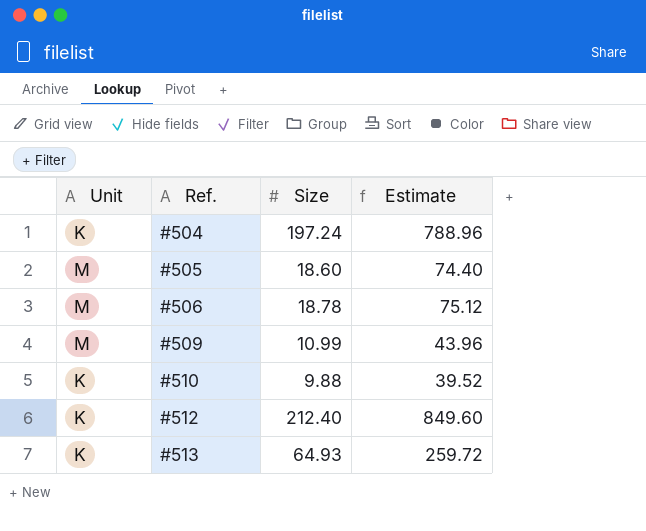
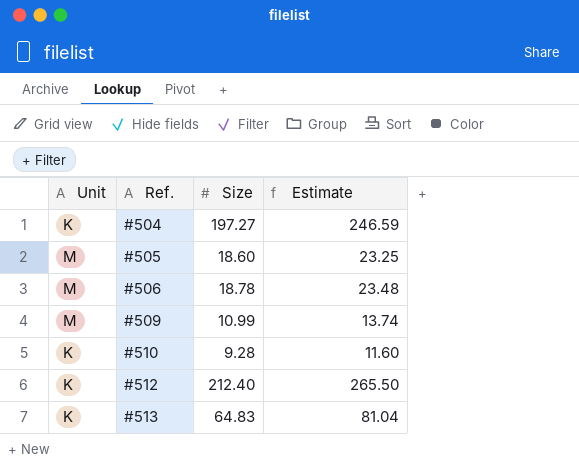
column Estimate | formula: [Size] * 4 -> [Size] * 1.25
#504 | Size: 197.24 -> 197.27
#510 | Size: 9.88 -> 9.28
#513 | Size: 64.93 -> 64.83

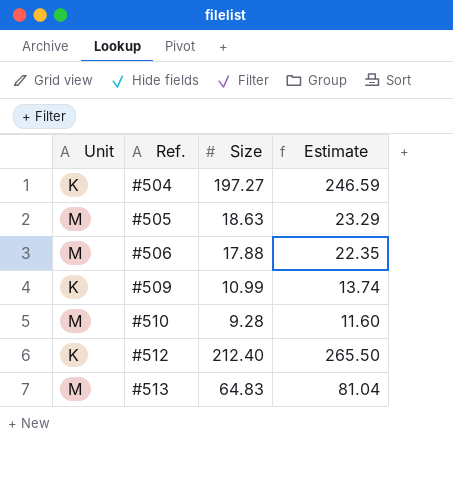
#505 | Size: 18.60 -> 18.63
#505 | Estimate: 23.25 -> 23.29
#506 | Size: 18.78 -> 17.88
#506 | Estimate: 23.48 -> 22.35
#509 | Unit: M -> K
#510 | Unit: K -> M
#513 | Unit: K -> M

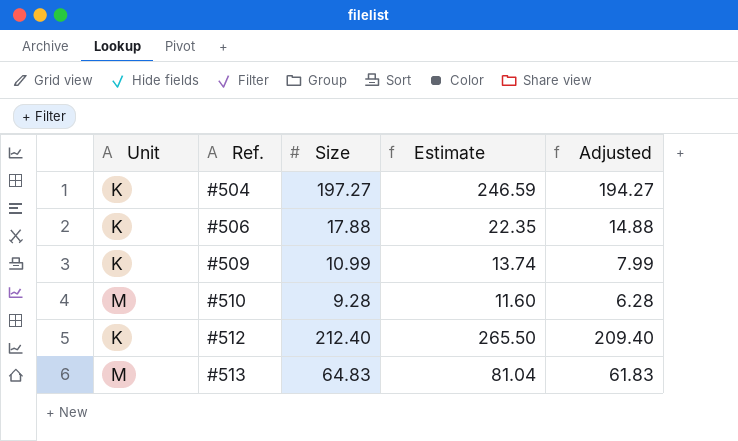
column Adjusted | formula: none -> [Size] - 3
row #505: M | 18.63 | 23.29 -> none
#506 | Unit: M -> K

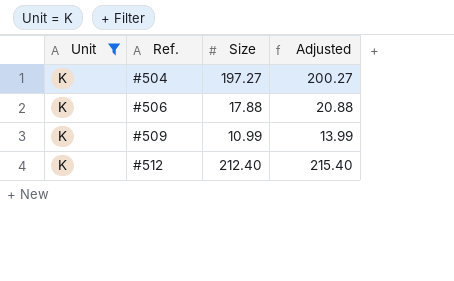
filter: none -> Unit = K
column Estimate | formula: [Size] * 1.25 -> none
column Adjusted | formula: [Size] - 3 -> [Size] + 3

